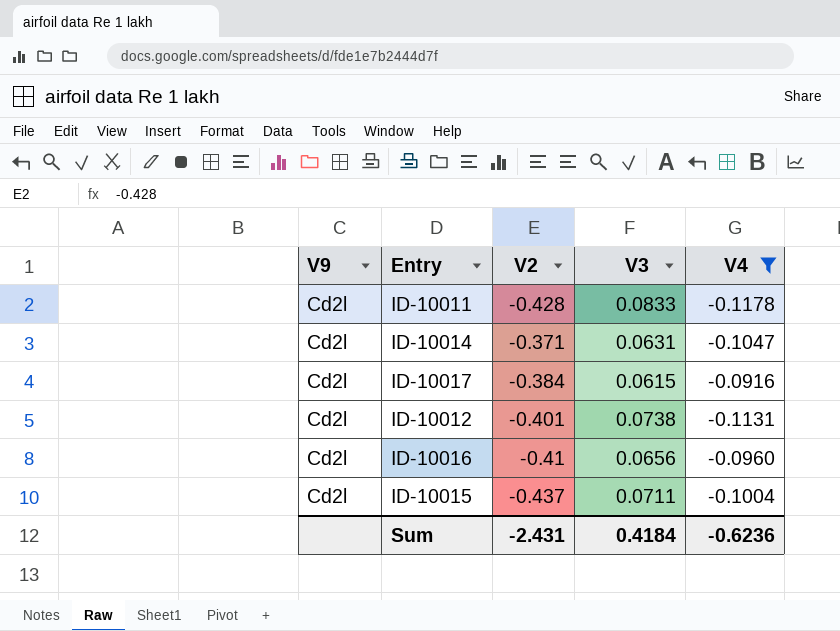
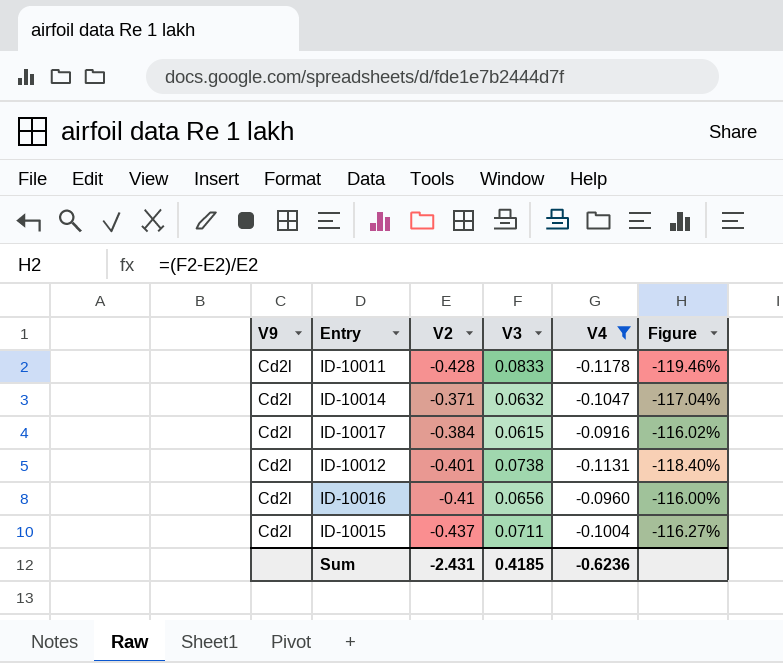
column Figure | formula: none -> ([V3] - [V2]) / [V2]
ID-10014 | V3: 0.0631 -> 0.0632
Sum | V3: 0.4184 -> 0.4185

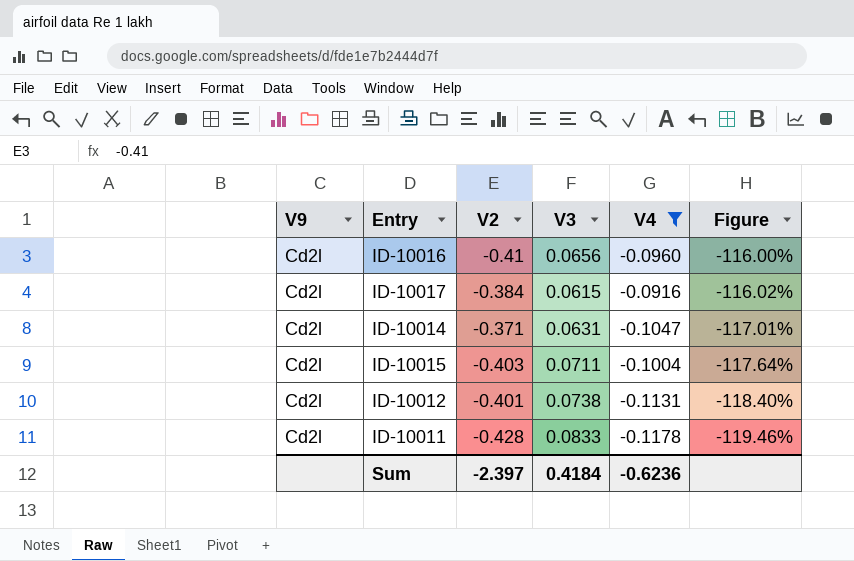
row order: none -> Figure descending
ID-10014 | V3: 0.0632 -> 0.0631
ID-10014 | Figure: -117.04% -> -117.01%
ID-10015 | V2: -0.437 -> -0.403
ID-10015 | Figure: -116.27% -> -117.64%
Sum | V2: -2.431 -> -2.397
Sum | V3: 0.4185 -> 0.4184

